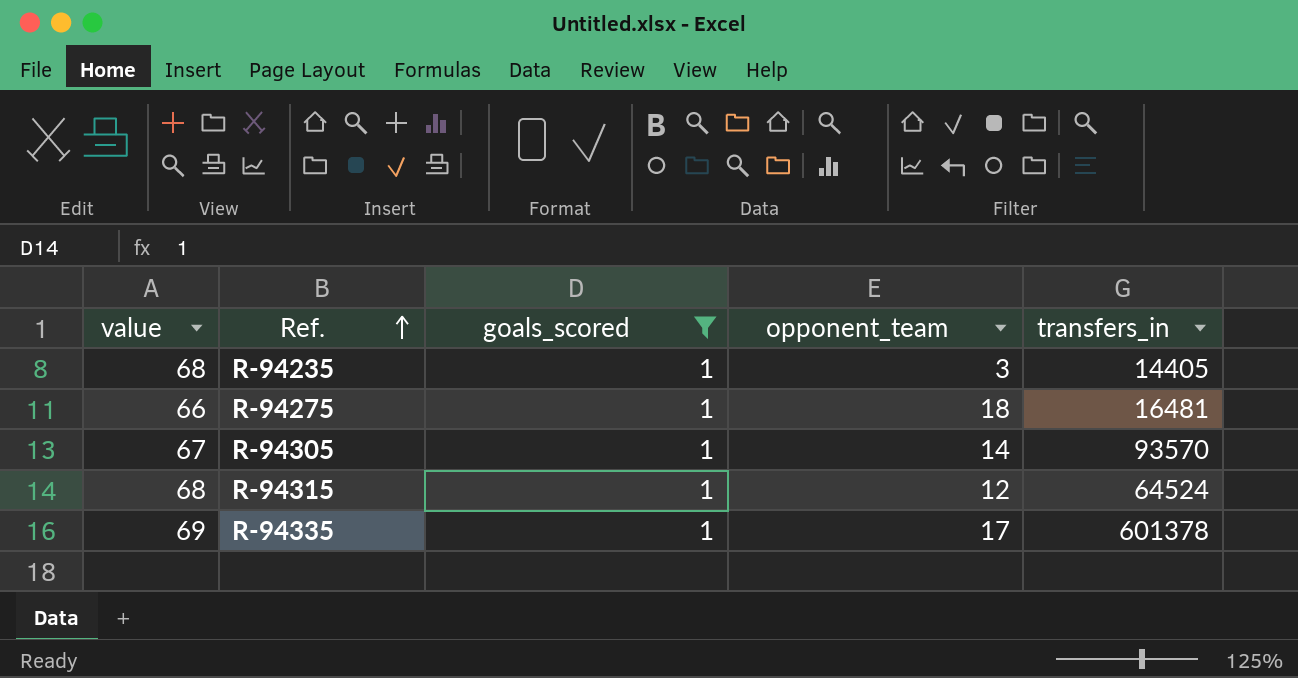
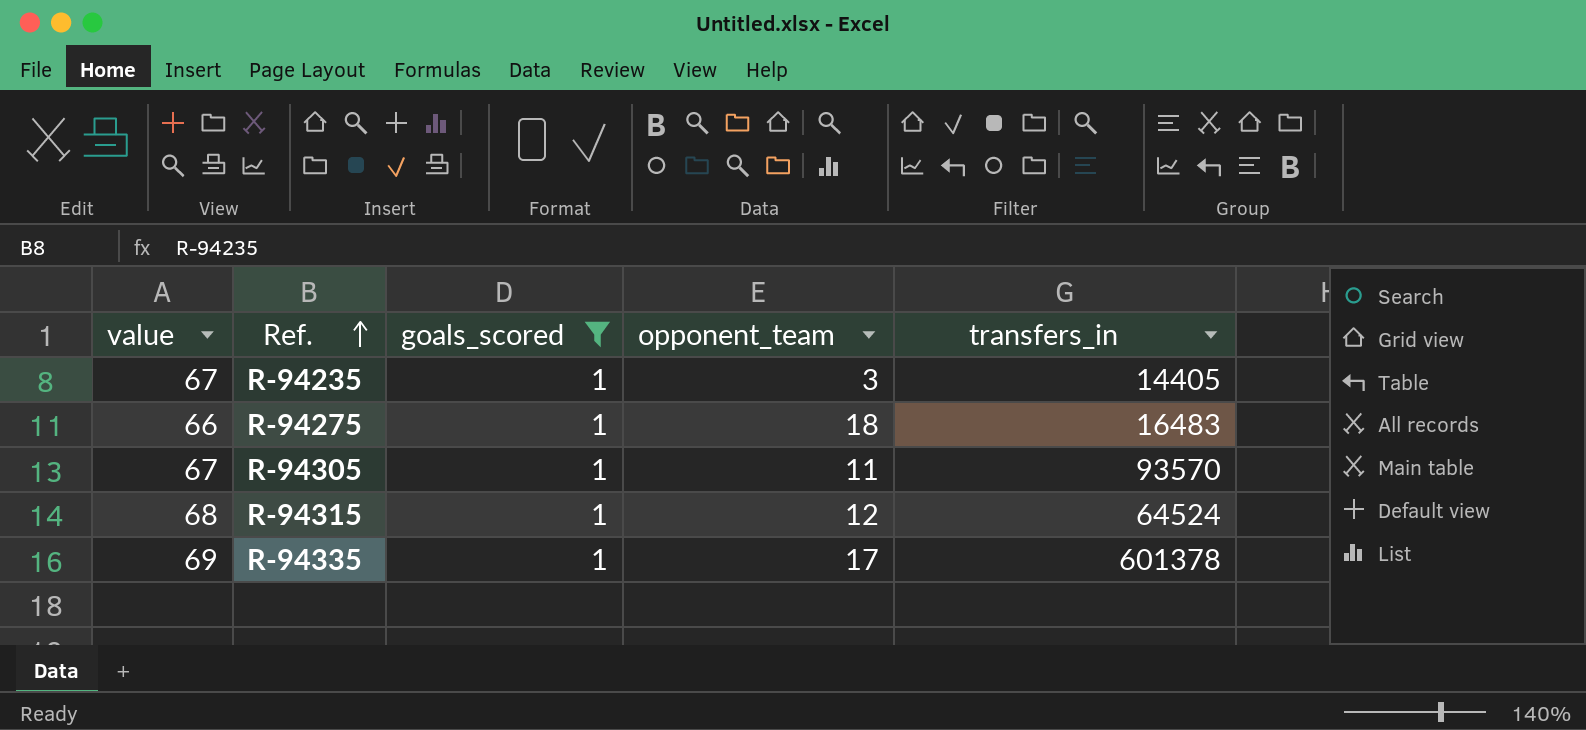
R-94235 | value: 68 -> 67
R-94275 | transfers_in: 16481 -> 16483
R-94305 | opponent_team: 14 -> 11

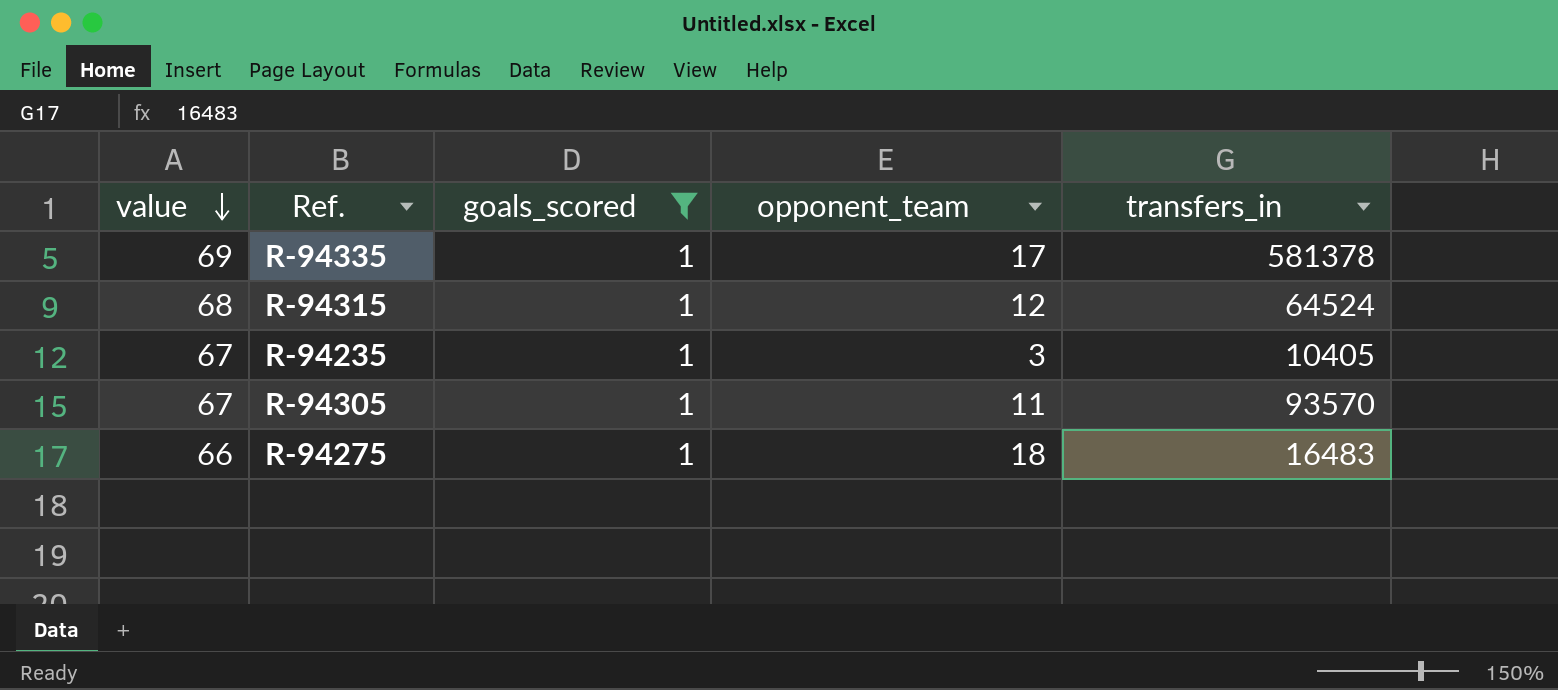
row order: Ref. ascending -> value descending
R-94335 | transfers_in: 601378 -> 581378
R-94235 | transfers_in: 14405 -> 10405

